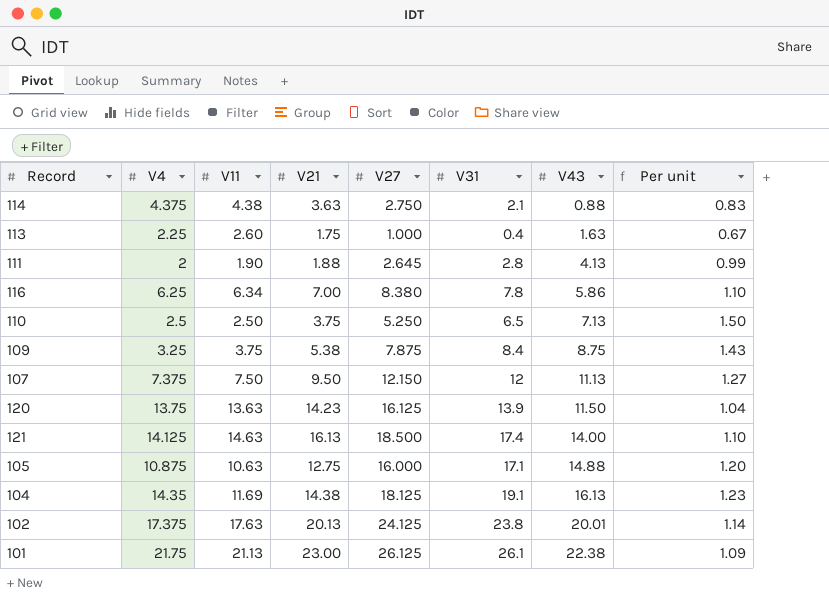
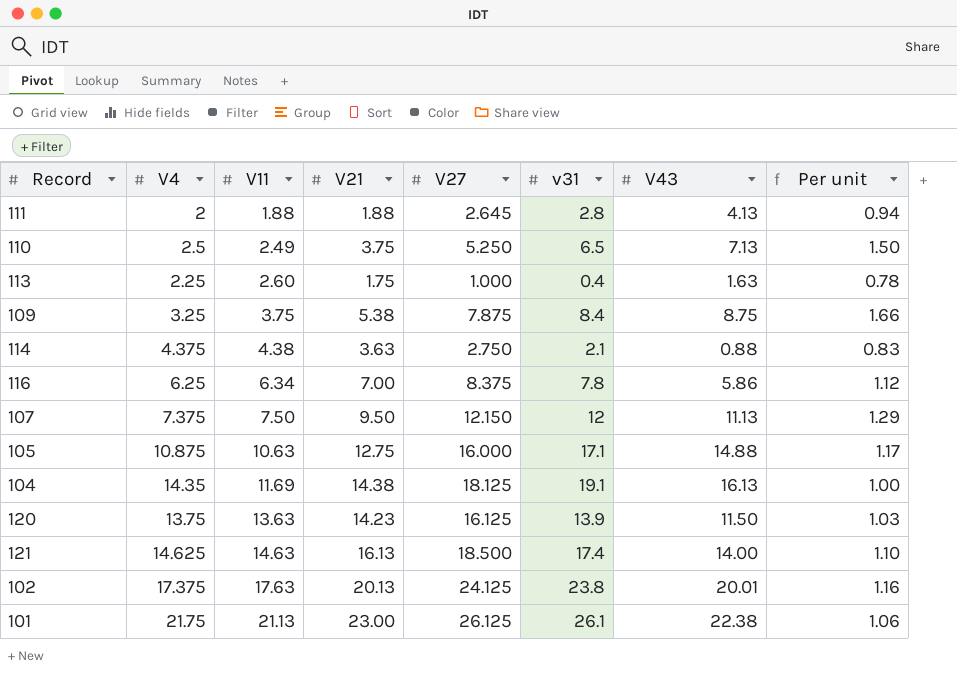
row order: V43 ascending -> V11 ascending
column name: V31 -> v31
column Per unit | formula: [V21] / [V11] -> [V21] / [V4]
111 | V11: 1.90 -> 1.88
110 | V11: 2.50 -> 2.49
116 | V27: 8.380 -> 8.375
121 | V4: 14.125 -> 14.625

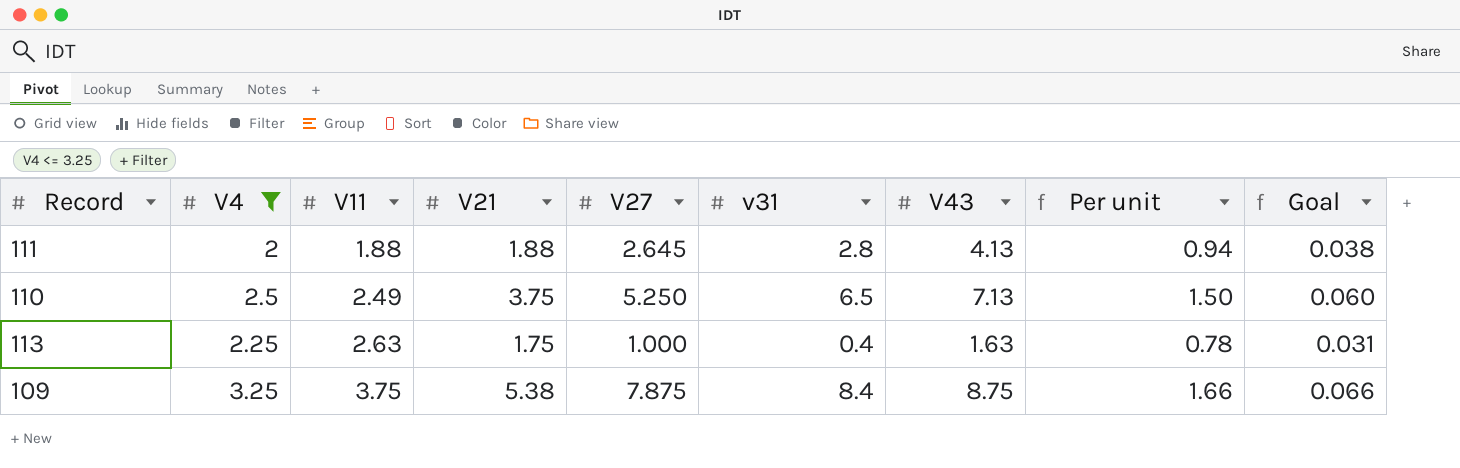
filter: none -> V4 <= 3.25
column Goal | formula: none -> [Per unit] * 0.04
113 | V11: 2.60 -> 2.63

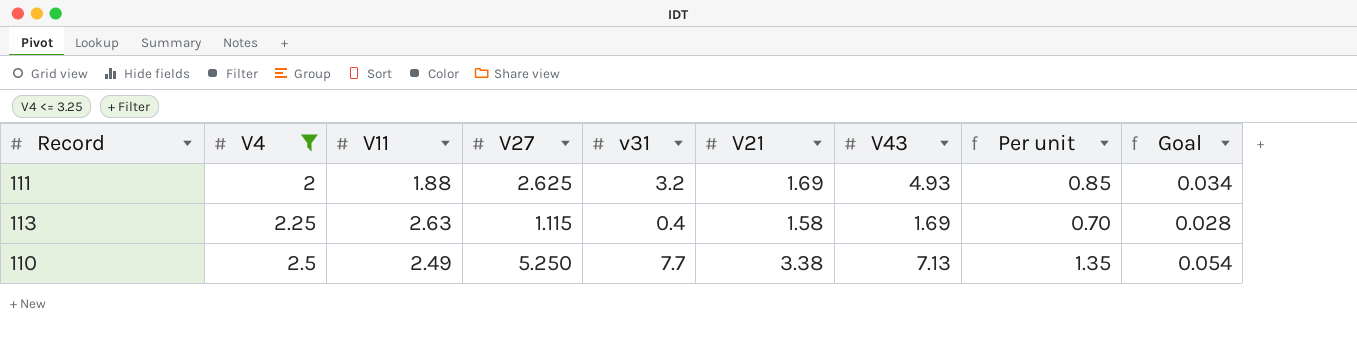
row order: V11 ascending -> V4 ascending
column V21 | position: 4 -> 6
row 109: 3.25 | 3.75 | 5.38 | 7.875 | 8.4 | 8.75 | 1.66 | 0.066 -> none
111 | V27: 2.645 -> 2.625
111 | v31: 2.8 -> 3.2
111 | V21: 1.88 -> 1.69
111 | V43: 4.13 -> 4.93
111 | Per unit: 0.94 -> 0.85
111 | Goal: 0.038 -> 0.034
113 | V27: 1.000 -> 1.115
113 | V21: 1.75 -> 1.58
113 | V43: 1.63 -> 1.69
113 | Per unit: 0.78 -> 0.70
113 | Goal: 0.031 -> 0.028
110 | v31: 6.5 -> 7.7
110 | V21: 3.75 -> 3.38
110 | Per unit: 1.50 -> 1.35
110 | Goal: 0.060 -> 0.054

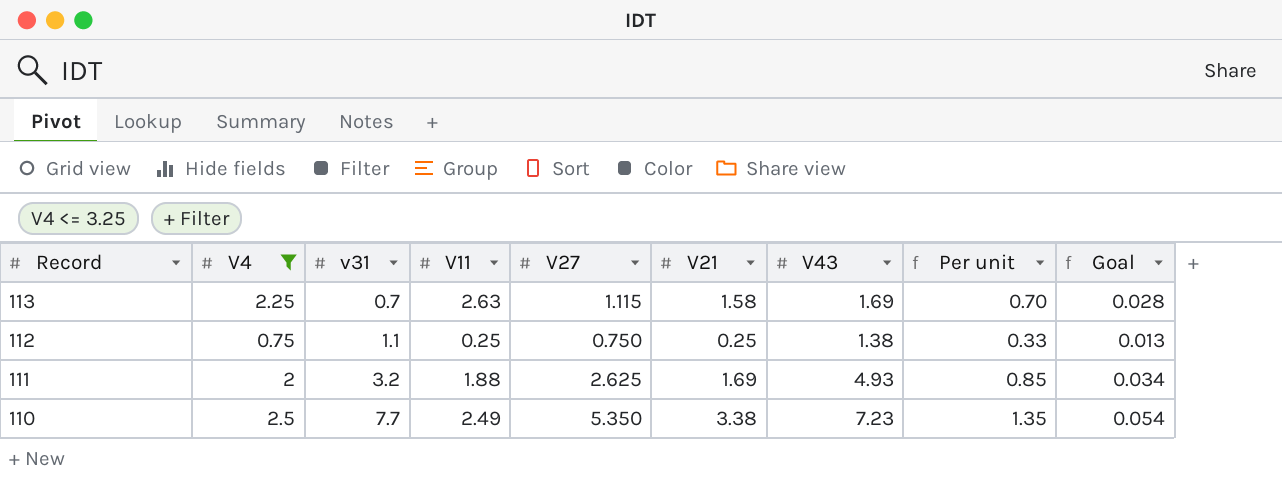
row order: V4 ascending -> Record descending
column v31 | position: 5 -> 3
113 | v31: 0.4 -> 0.7
row 112: none -> 0.75 | 1.1 | 0.25 | 0.750 | 0.25 | 1.38 | 0.33 | 0.013
110 | V27: 5.250 -> 5.350
110 | V43: 7.13 -> 7.23

